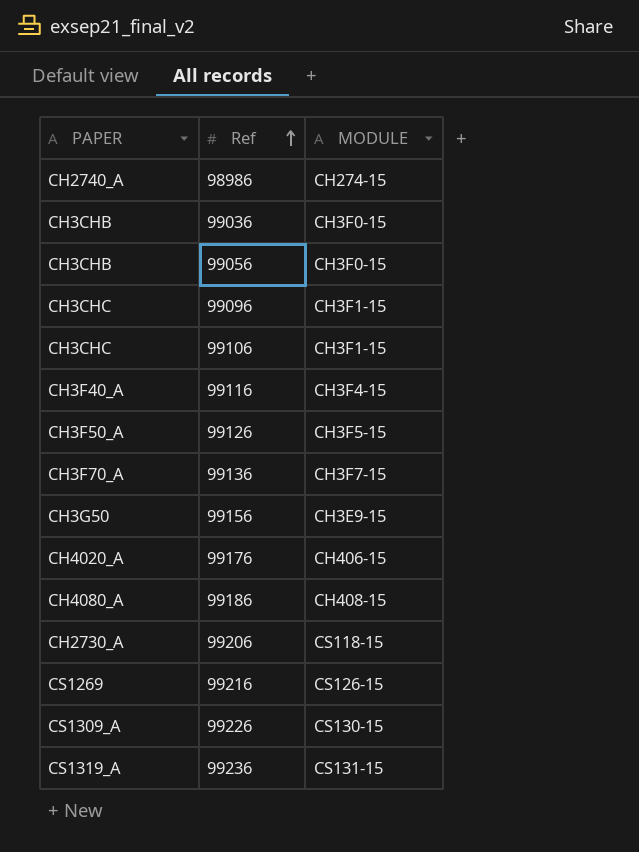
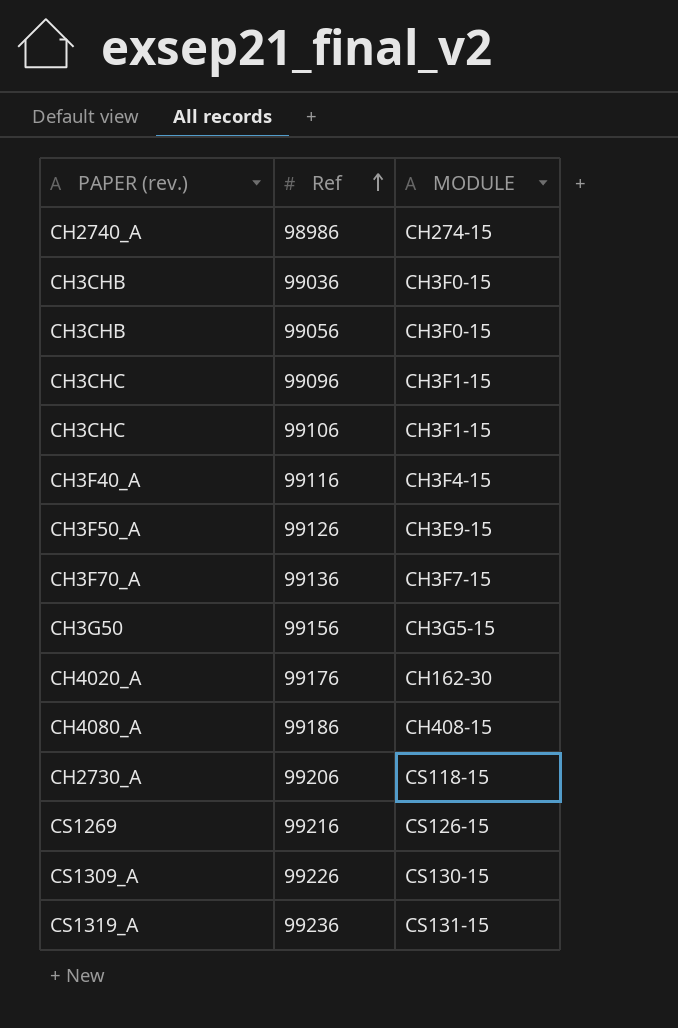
column name: PAPER -> PAPER (rev.)
99126 | MODULE: CH3F5-15 -> CH3E9-15
99156 | MODULE: CH3E9-15 -> CH3G5-15
99176 | MODULE: CH406-15 -> CH162-30

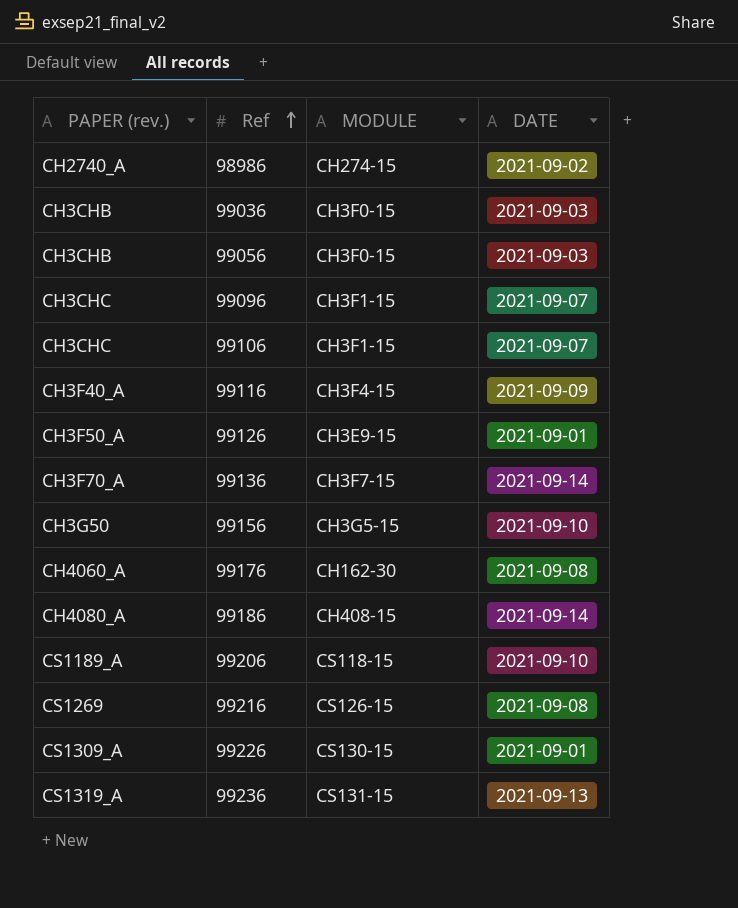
column DATE | position: none -> 4
99176 | PAPER (rev.): CH4020_A -> CH4060_A
99206 | PAPER (rev.): CH2730_A -> CS1189_A

